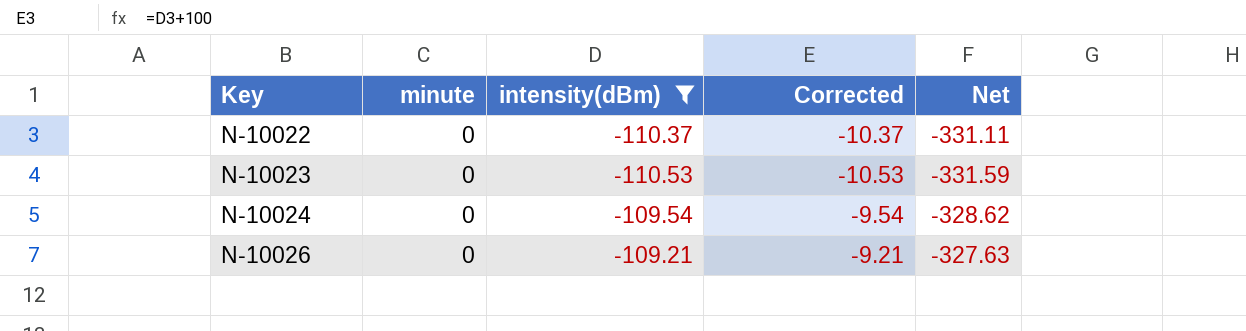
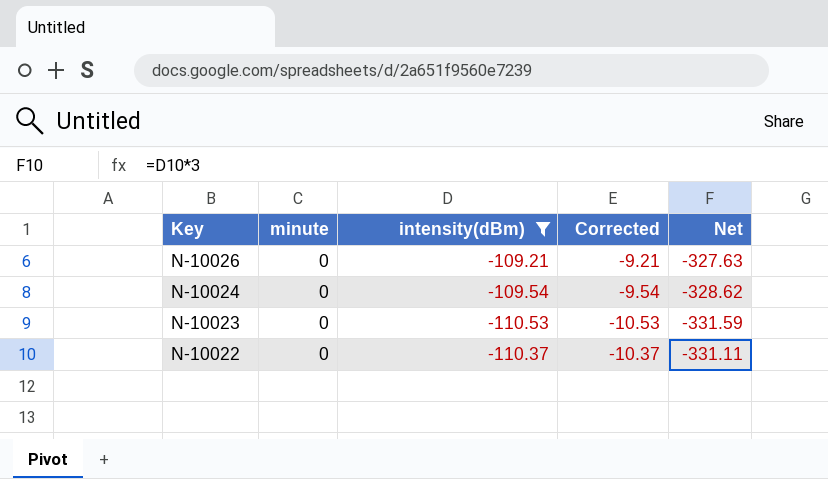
row order: Key ascending -> Key descending

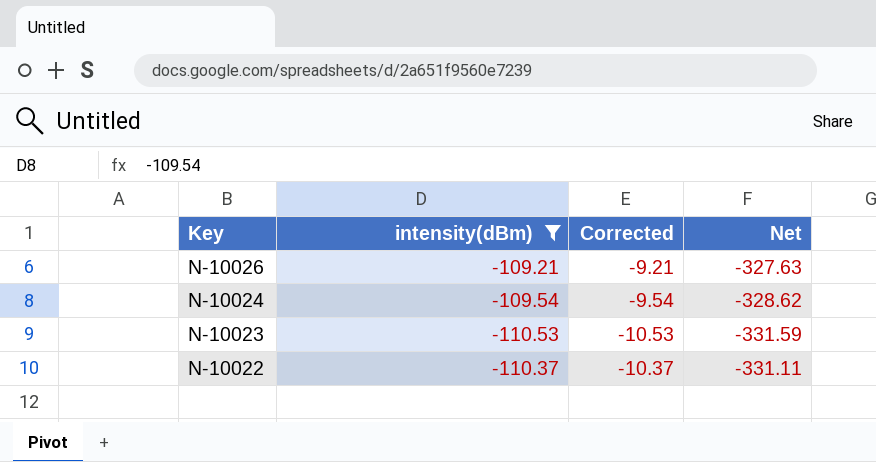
column minute | position: 2 -> none

